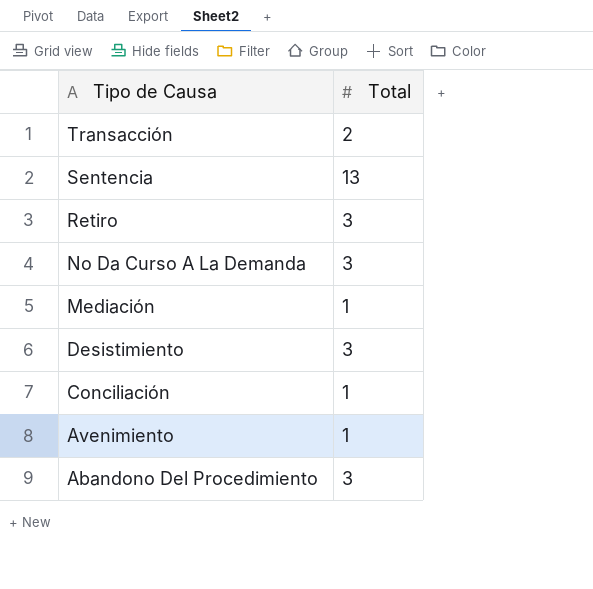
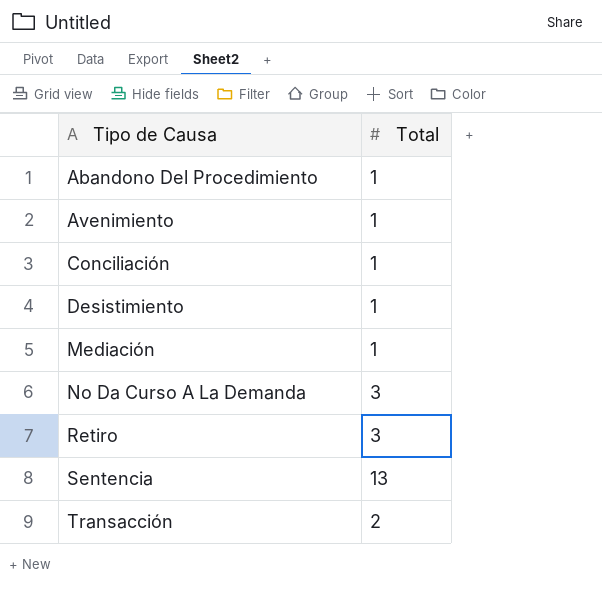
row order: Tipo de Causa descending -> Tipo de Causa ascending
Abandono Del Procedimiento | Total: 3 -> 1
Desistimiento | Total: 3 -> 1

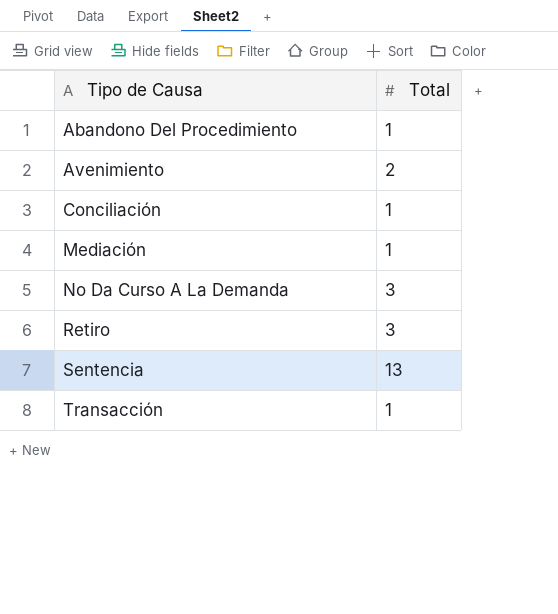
row Desistimiento: 1 -> none
Avenimiento | Total: 1 -> 2
Transacción | Total: 2 -> 1

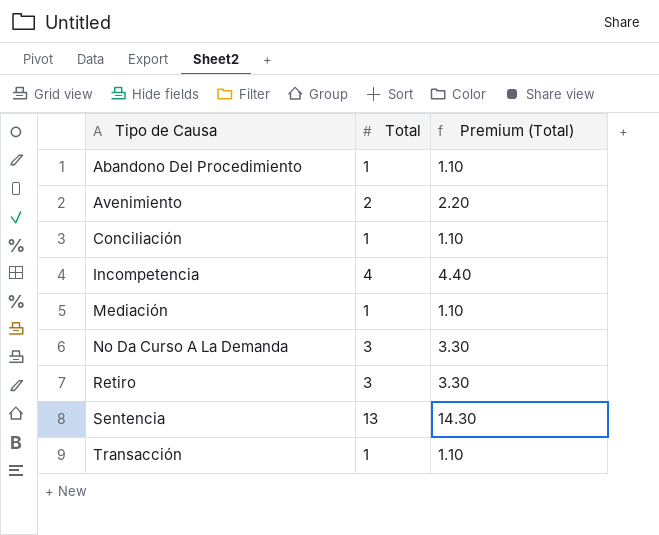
column Premium (Total) | formula: none -> [Total] * 1.1
row Incompetencia: none -> 4 | 4.40

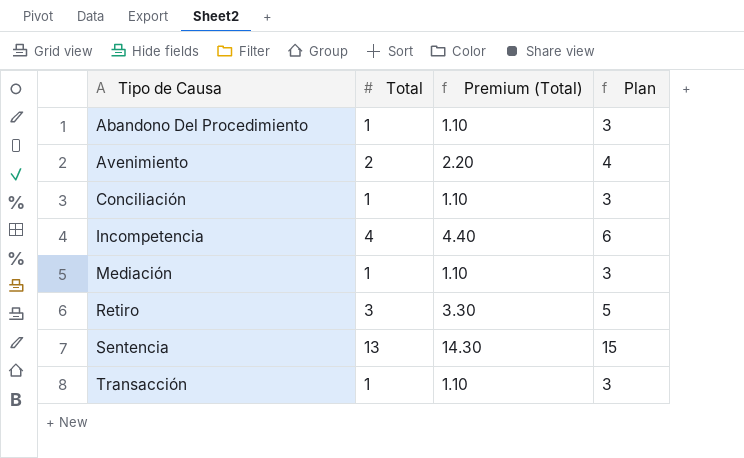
column Plan | formula: none -> [Total] + 2
row No Da Curso A La Demanda: 3 | 3.30 -> none

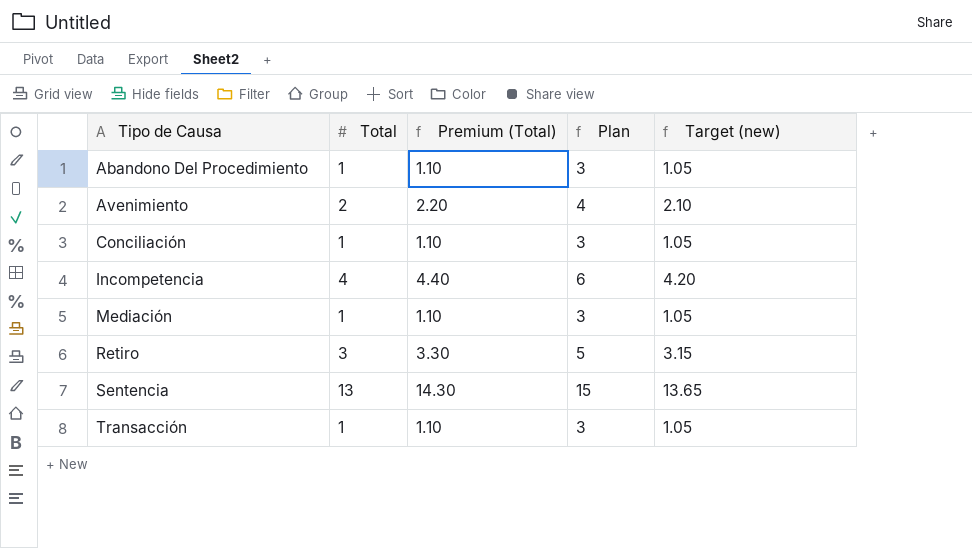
column Target (new) | formula: none -> [Total] * 1.05

